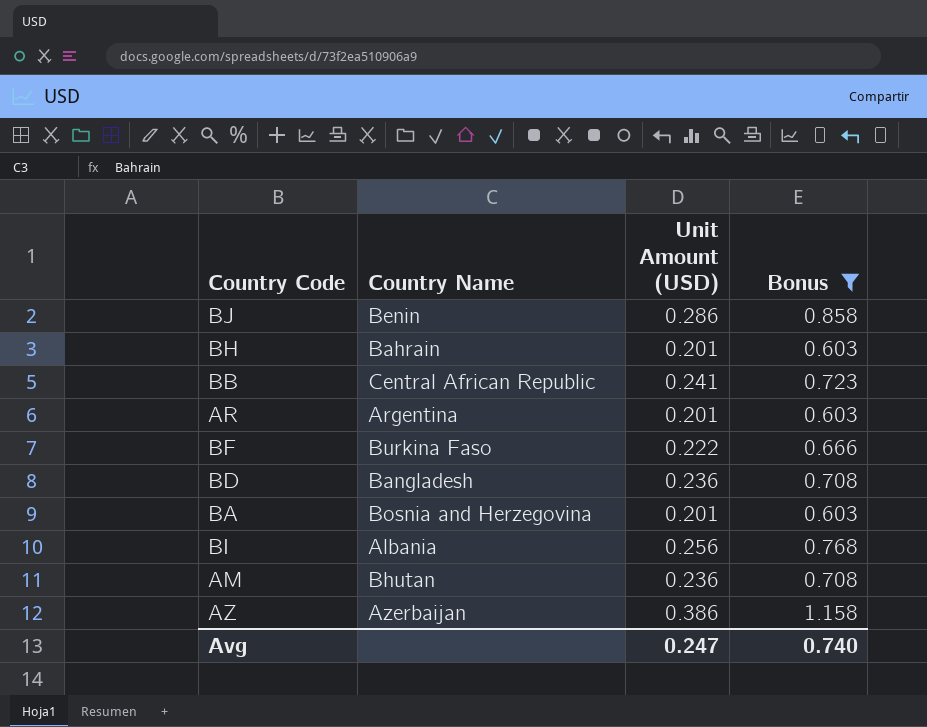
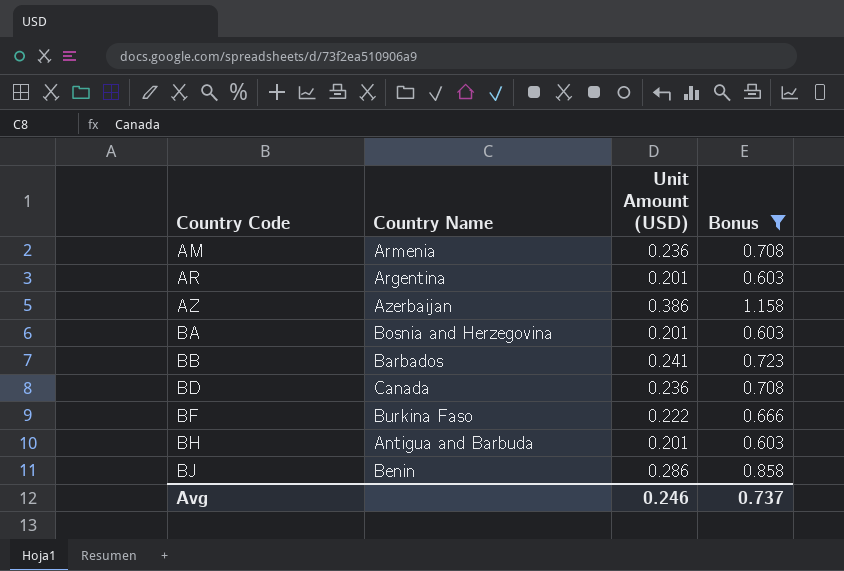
row order: none -> Country Code ascending
row BI: Albania | 0.256 | 0.768 -> none
AM | Country Name: Bhutan -> Armenia
BB | Country Name: Central African Republic -> Barbados
BD | Country Name: Bangladesh -> Canada
BH | Country Name: Bahrain -> Antigua and Barbuda
Avg | Unit Amount (USD): 0.247 -> 0.246
Avg | Bonus: 0.740 -> 0.737

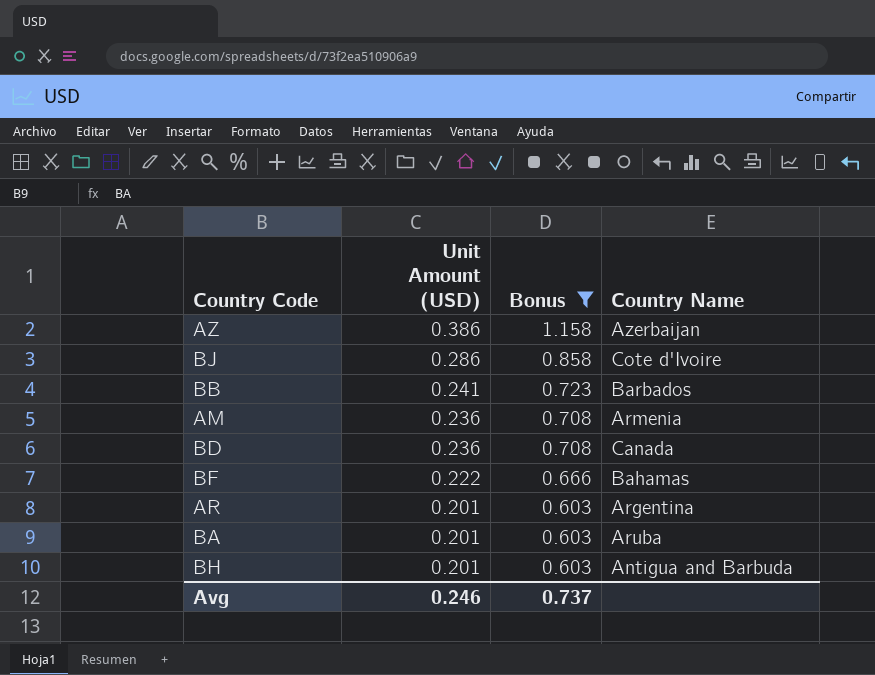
row order: Country Code ascending -> Unit Amount (USD) descending
column Country Name | position: 2 -> 4
BJ | Country Name: Benin -> Cote d'Ivoire
BF | Country Name: Burkina Faso -> Bahamas
BA | Country Name: Bosnia and Herzegovina -> Aruba

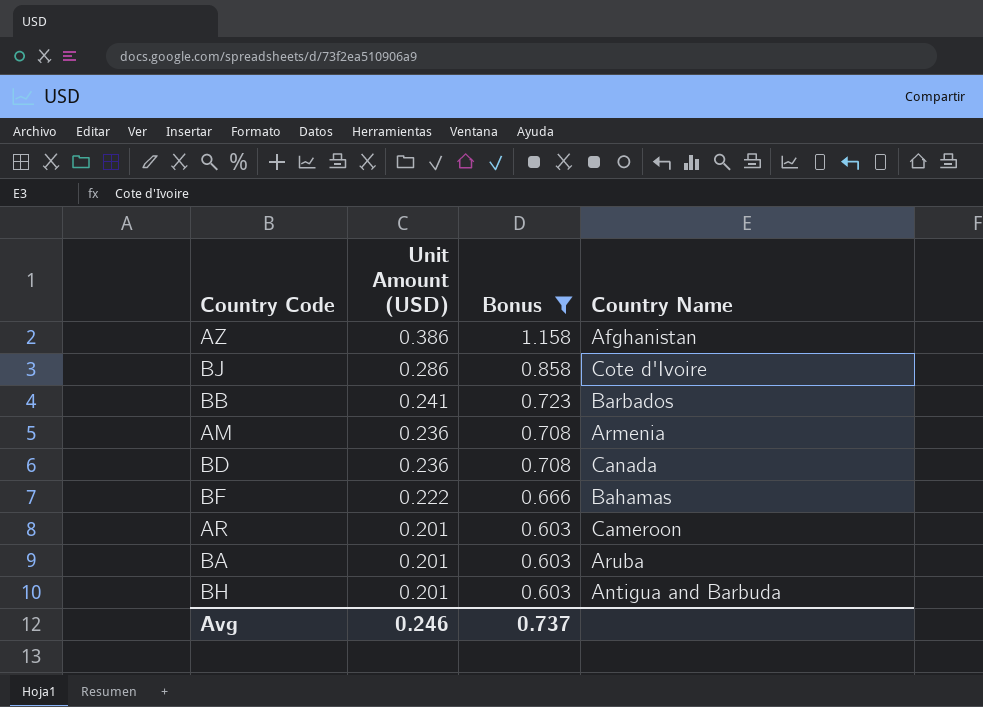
AZ | Country Name: Azerbaijan -> Afghanistan
AR | Country Name: Argentina -> Cameroon

